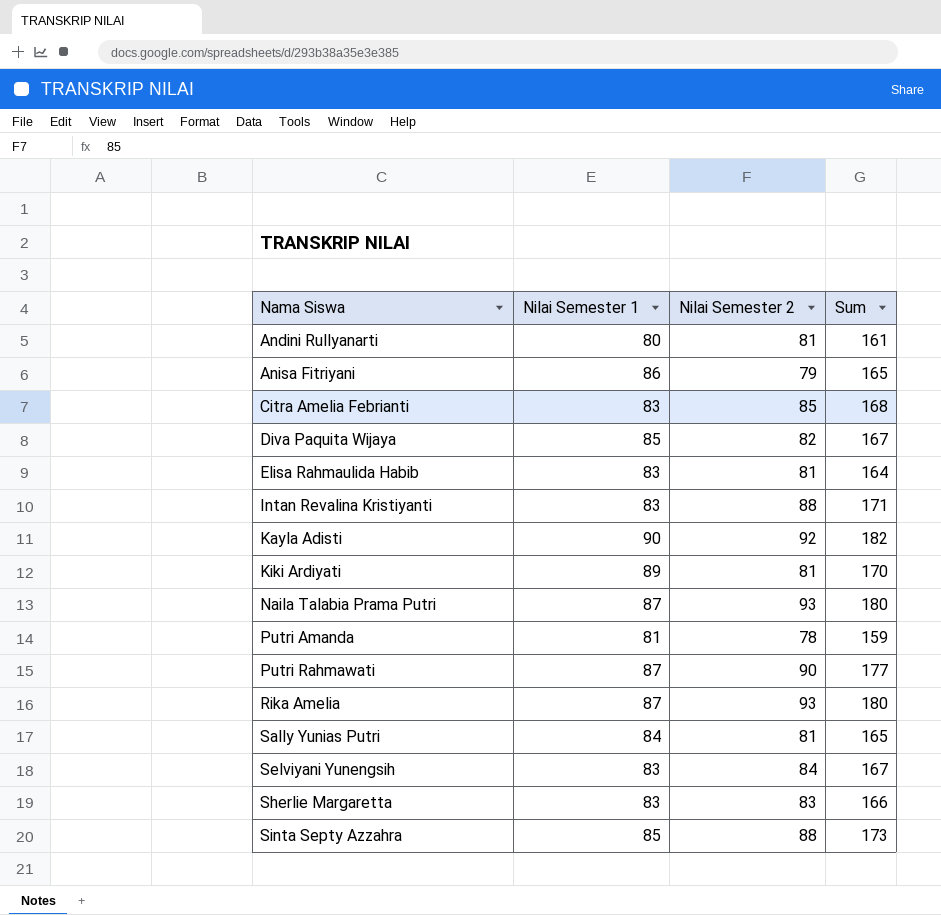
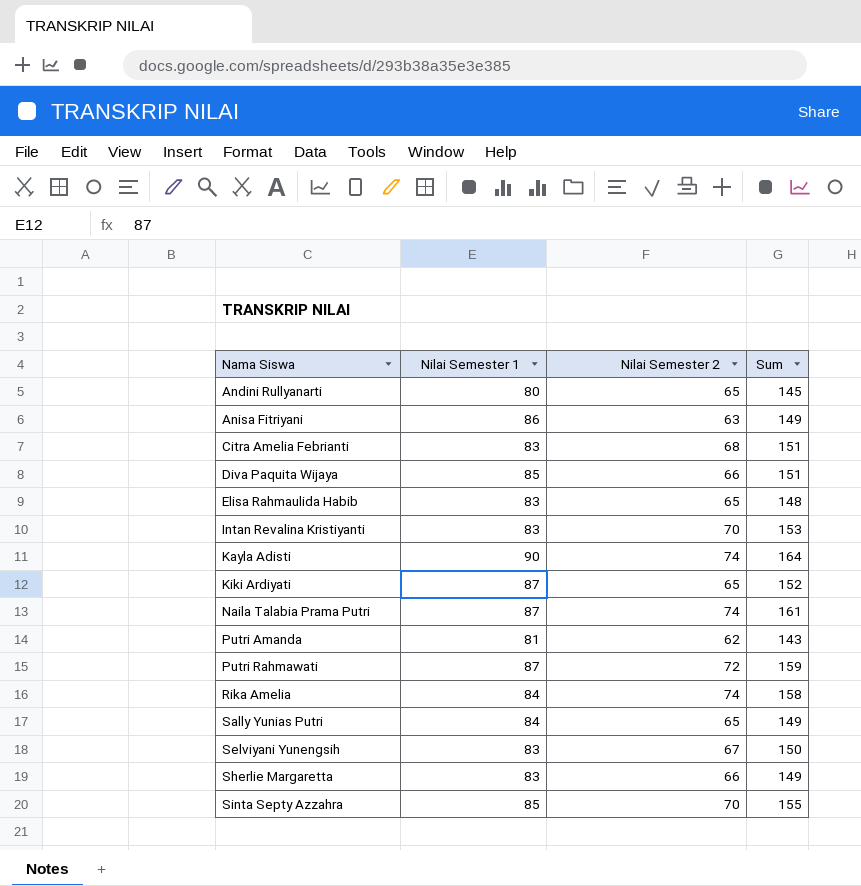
Andini Rullyanarti | Nilai Semester 2: 81 -> 65
Andini Rullyanarti | Sum: 161 -> 145
Anisa Fitriyani | Nilai Semester 2: 79 -> 63
Anisa Fitriyani | Sum: 165 -> 149
Citra Amelia Febrianti | Nilai Semester 2: 85 -> 68
Citra Amelia Febrianti | Sum: 168 -> 151
Diva Paquita Wijaya | Nilai Semester 2: 82 -> 66
Diva Paquita Wijaya | Sum: 167 -> 151
Elisa Rahmaulida Habib | Nilai Semester 2: 81 -> 65
Elisa Rahmaulida Habib | Sum: 164 -> 148
Intan Revalina Kristiyanti | Nilai Semester 2: 88 -> 70
Intan Revalina Kristiyanti | Sum: 171 -> 153
Kayla Adisti | Nilai Semester 2: 92 -> 74
Kayla Adisti | Sum: 182 -> 164
Kiki Ardiyati | Nilai Semester 1: 89 -> 87
Kiki Ardiyati | Nilai Semester 2: 81 -> 65
Kiki Ardiyati | Sum: 170 -> 152
Naila Talabia Prama Putri | Nilai Semester 2: 93 -> 74
Naila Talabia Prama Putri | Sum: 180 -> 161
Putri Amanda | Nilai Semester 2: 78 -> 62
Putri Amanda | Sum: 159 -> 143
Putri Rahmawati | Nilai Semester 2: 90 -> 72
Putri Rahmawati | Sum: 177 -> 159
Rika Amelia | Nilai Semester 1: 87 -> 84
Rika Amelia | Nilai Semester 2: 93 -> 74
Rika Amelia | Sum: 180 -> 158
Sally Yunias Putri | Nilai Semester 2: 81 -> 65
Sally Yunias Putri | Sum: 165 -> 149
Selviyani Yunengsih | Nilai Semester 2: 84 -> 67
Selviyani Yunengsih | Sum: 167 -> 150
Sherlie Margaretta | Nilai Semester 2: 83 -> 66
Sherlie Margaretta | Sum: 166 -> 149
Sinta Septy Azzahra | Nilai Semester 2: 88 -> 70
Sinta Septy Azzahra | Sum: 173 -> 155

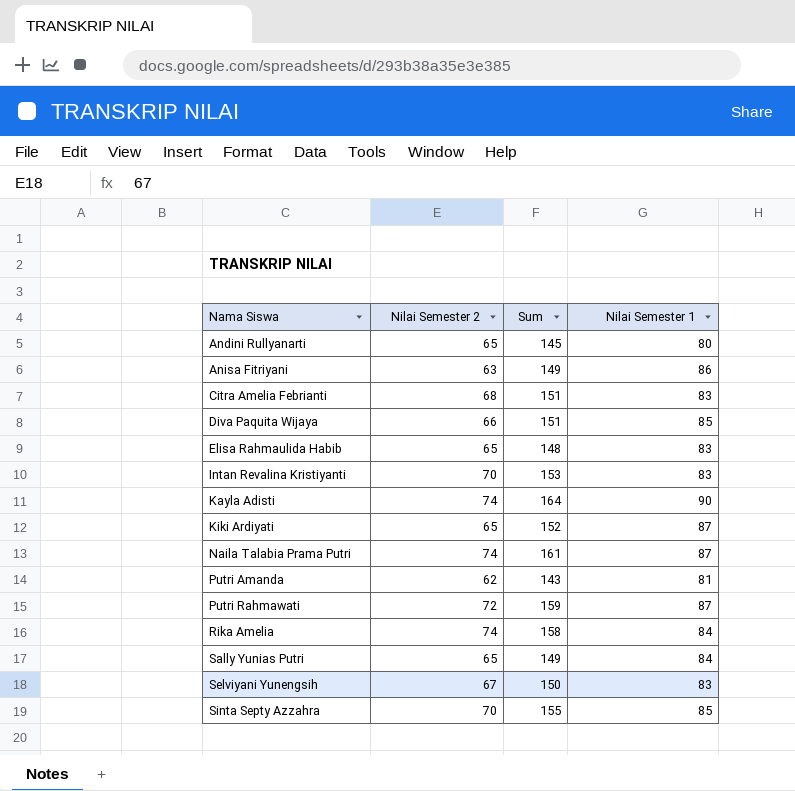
column Nilai Semester 1 | position: 2 -> 4
row Sherlie Margaretta: 83 | 66 | 149 -> none

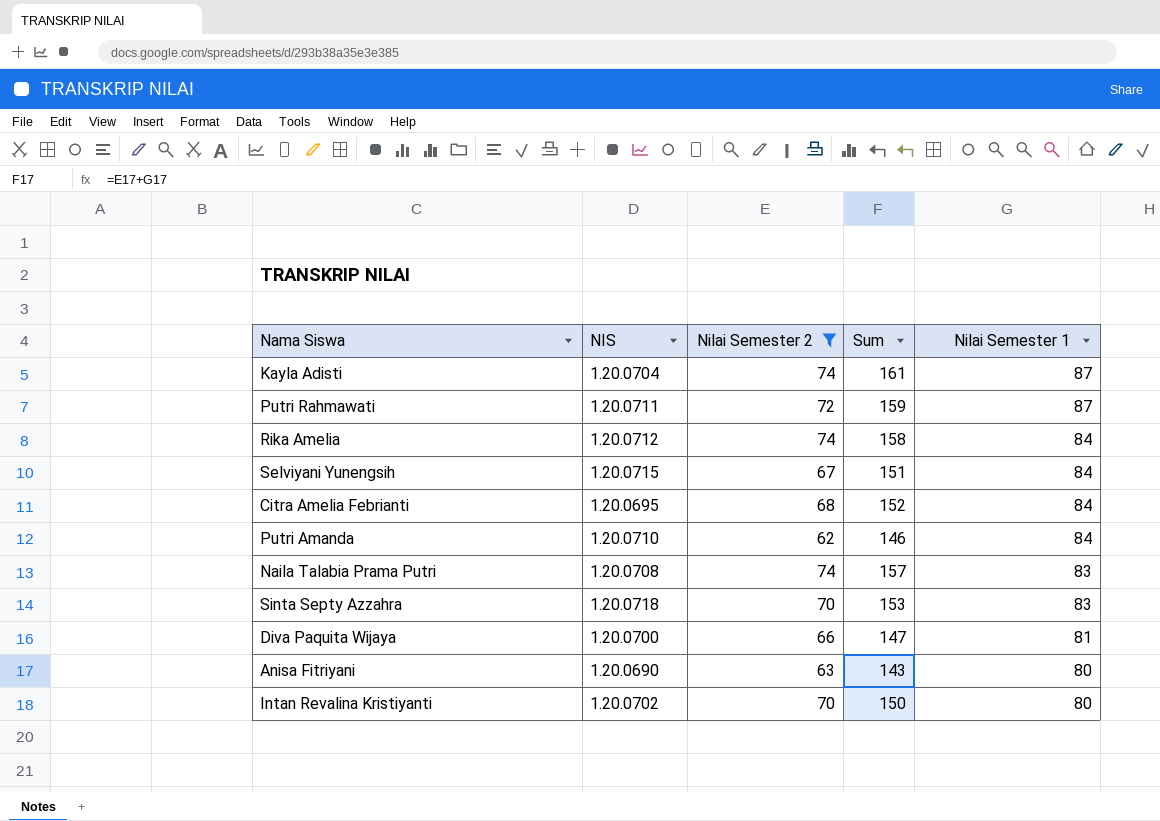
filter: none -> Nilai Semester 2 != 65
row order: Nama Siswa ascending -> Nilai Semester 1 descending
column NIS | position: none -> 2
Kayla Adisti | Sum: 164 -> 161
Kayla Adisti | Nilai Semester 1: 90 -> 87
Selviyani Yunengsih | Sum: 150 -> 151
Selviyani Yunengsih | Nilai Semester 1: 83 -> 84
Citra Amelia Febrianti | Sum: 151 -> 152
Citra Amelia Febrianti | Nilai Semester 1: 83 -> 84
Putri Amanda | Sum: 143 -> 146
Putri Amanda | Nilai Semester 1: 81 -> 84
Naila Talabia Prama Putri | Sum: 161 -> 157
Naila Talabia Prama Putri | Nilai Semester 1: 87 -> 83
Sinta Septy Azzahra | Sum: 155 -> 153
Sinta Septy Azzahra | Nilai Semester 1: 85 -> 83
Diva Paquita Wijaya | Sum: 151 -> 147
Diva Paquita Wijaya | Nilai Semester 1: 85 -> 81
Anisa Fitriyani | Sum: 149 -> 143
Anisa Fitriyani | Nilai Semester 1: 86 -> 80
Intan Revalina Kristiyanti | Sum: 153 -> 150
Intan Revalina Kristiyanti | Nilai Semester 1: 83 -> 80

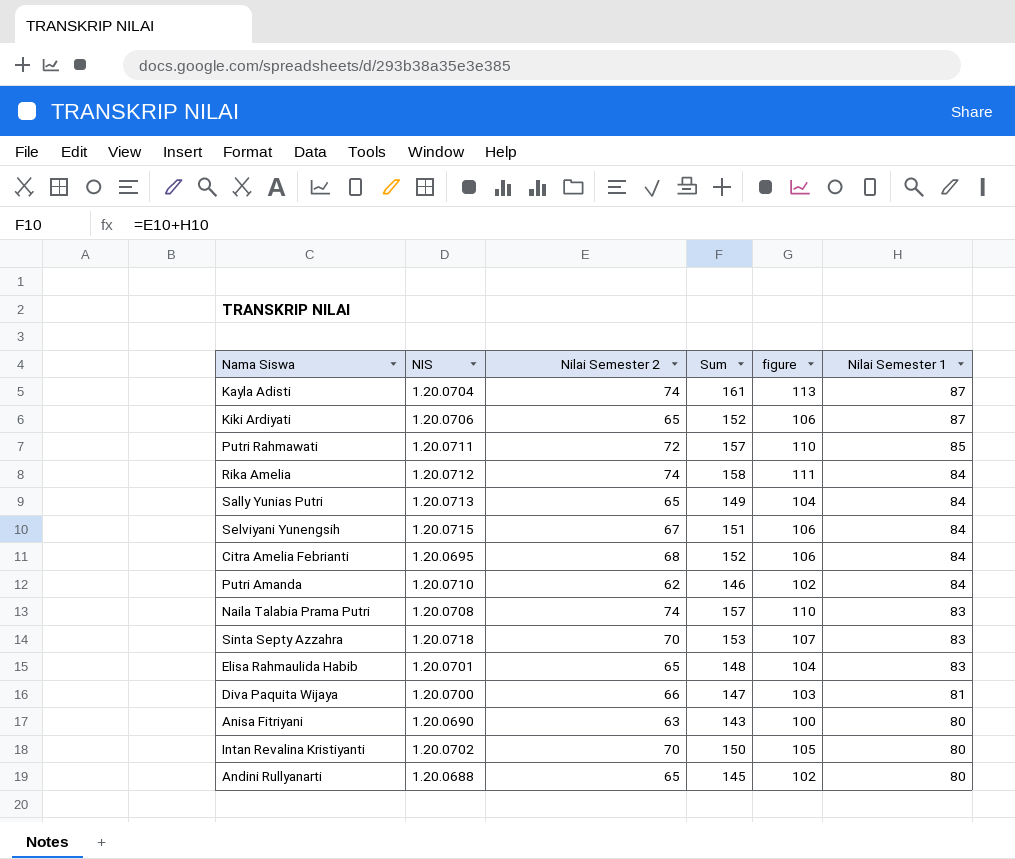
filter: Nilai Semester 2 != 65 -> none
column figure | formula: none -> [Sum] * 0.7
Putri Rahmawati | Sum: 159 -> 157
Putri Rahmawati | Nilai Semester 1: 87 -> 85

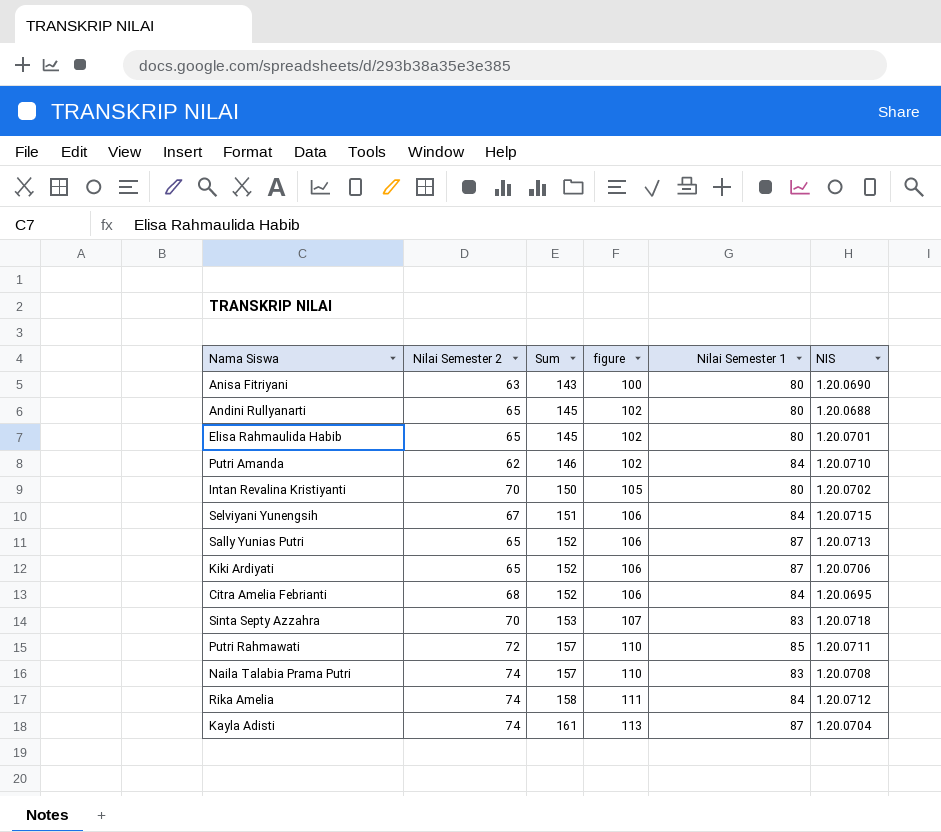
row order: Nilai Semester 1 descending -> Sum ascending
column NIS | position: 2 -> 6
row Diva Paquita Wijaya: 1.20.0700 | 66 | 147 | 103 | 81 -> none
Elisa Rahmaulida Habib | Sum: 148 -> 145
Elisa Rahmaulida Habib | figure: 104 -> 102
Elisa Rahmaulida Habib | Nilai Semester 1: 83 -> 80
Sally Yunias Putri | Sum: 149 -> 152
Sally Yunias Putri | figure: 104 -> 106
Sally Yunias Putri | Nilai Semester 1: 84 -> 87

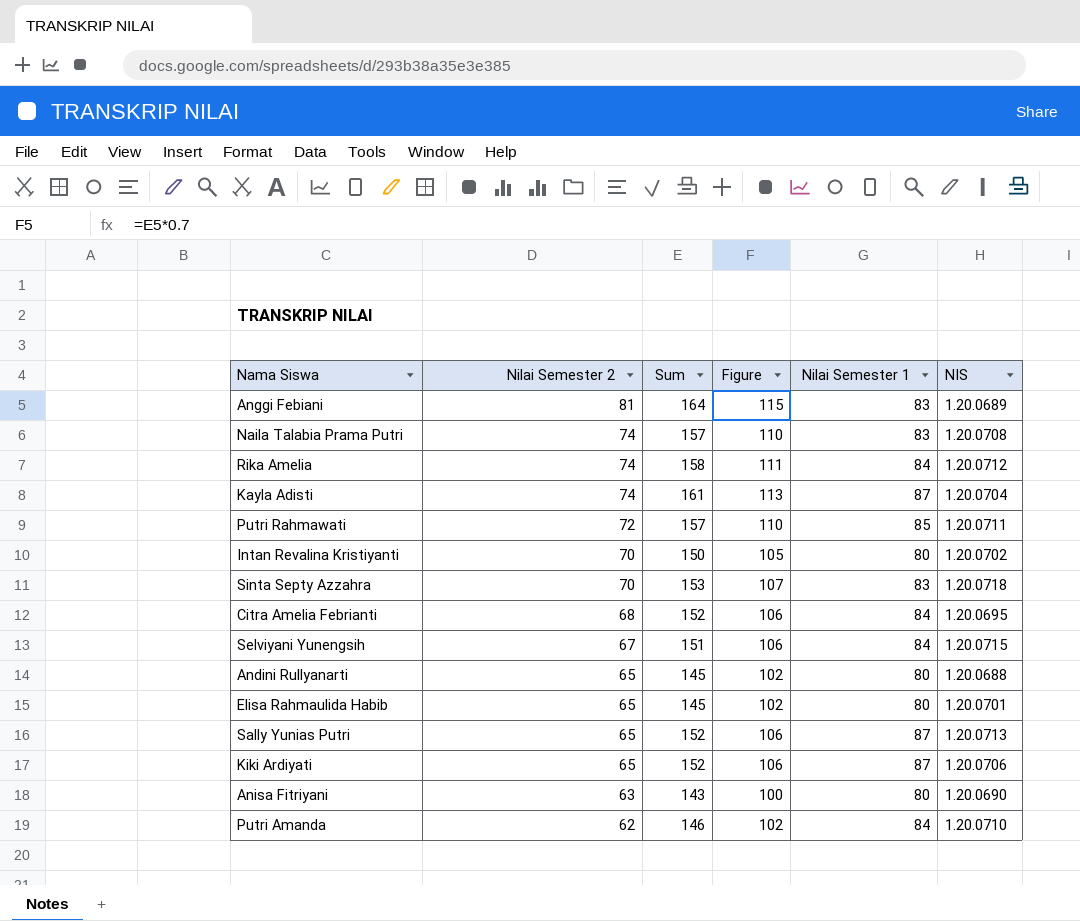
row order: Sum ascending -> Nilai Semester 2 descending
column name: figure -> Figure
row Anggi Febiani: none -> 81 | 164 | 115 | 83 | 1.20.0689

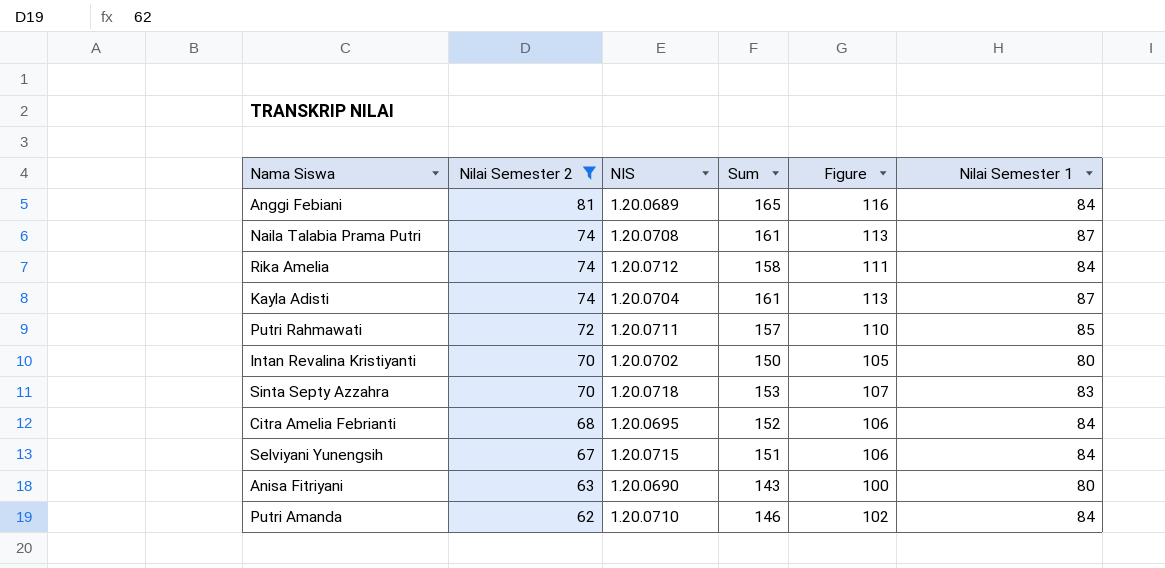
filter: none -> Nilai Semester 2 != 65
column NIS | position: 6 -> 3
Anggi Febiani | Sum: 164 -> 165
Anggi Febiani | Figure: 115 -> 116
Anggi Febiani | Nilai Semester 1: 83 -> 84
Naila Talabia Prama Putri | Sum: 157 -> 161
Naila Talabia Prama Putri | Figure: 110 -> 113
Naila Talabia Prama Putri | Nilai Semester 1: 83 -> 87

